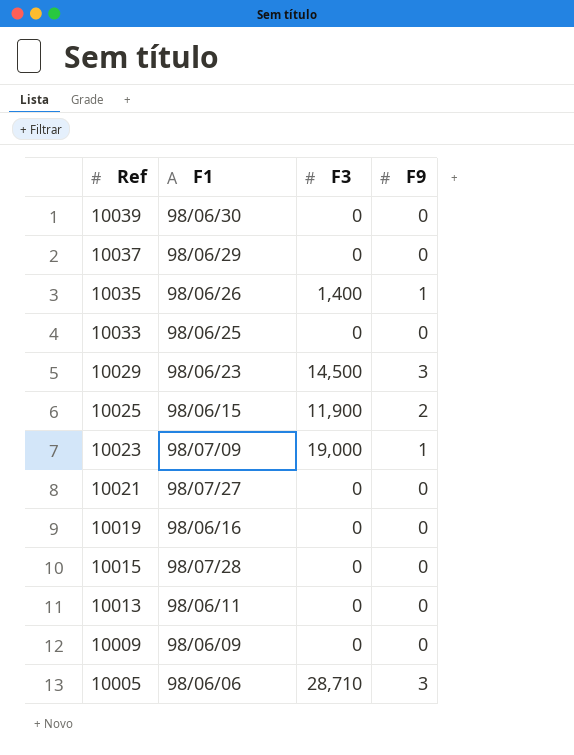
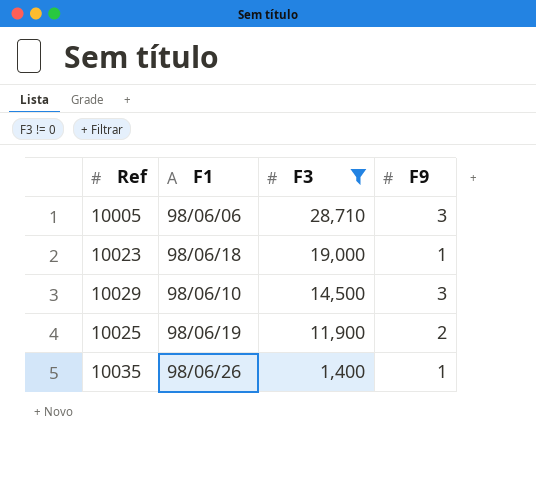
filter: none -> F3 != 0
row order: Ref descending -> F3 descending
10023 | F1: 98/07/09 -> 98/06/18
10029 | F1: 98/06/23 -> 98/06/10
10025 | F1: 98/06/15 -> 98/06/19

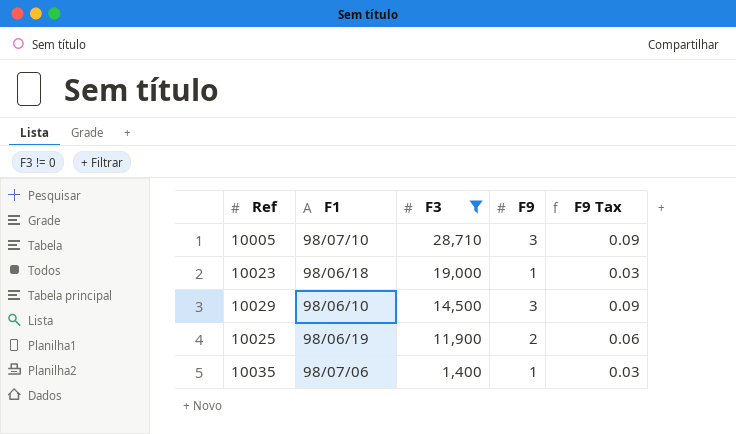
column F9 Tax | formula: none -> [F9] * 0.03
10005 | F1: 98/06/06 -> 98/07/10
10035 | F1: 98/06/26 -> 98/07/06

